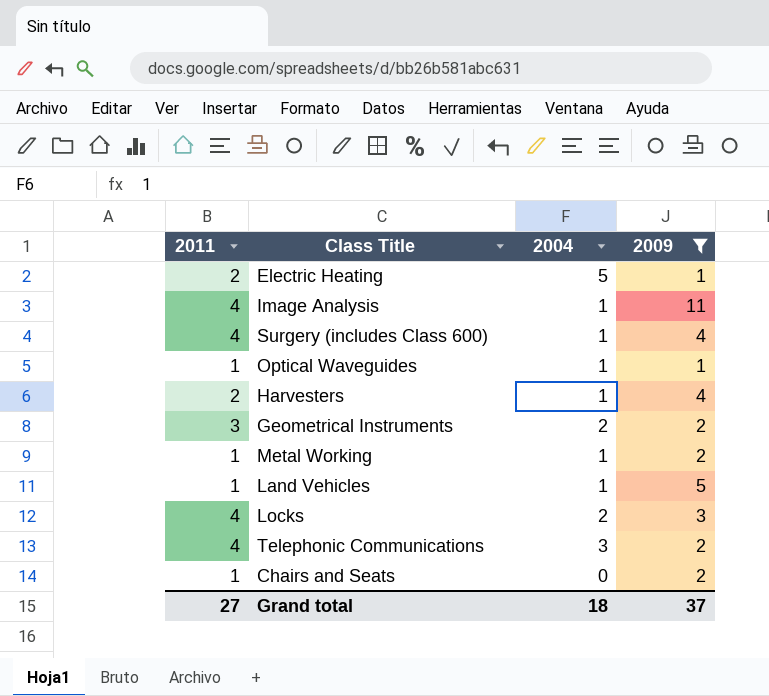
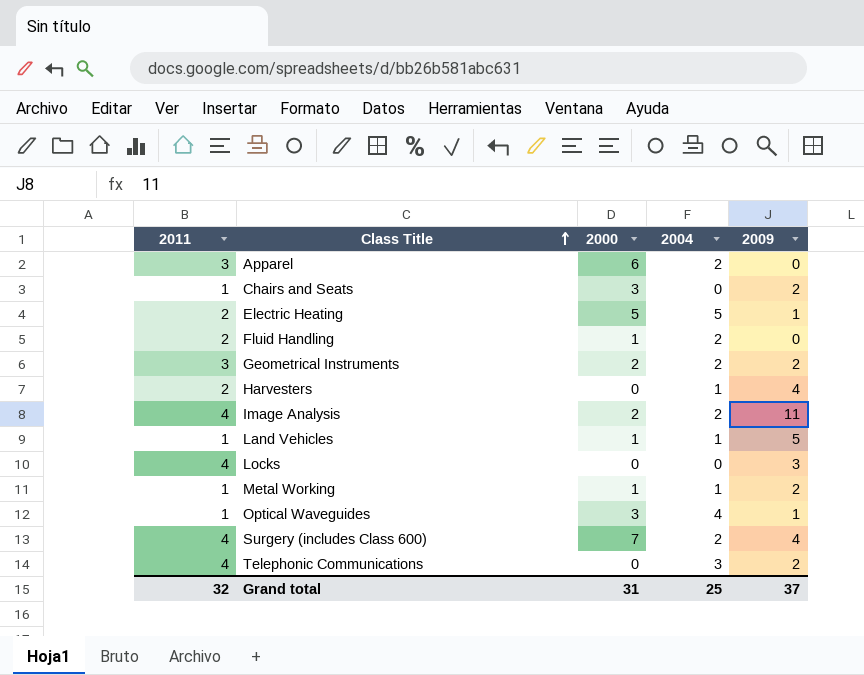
filter: 2009 != 0 -> none
row order: none -> Class Title ascending
column 2000 | position: none -> 3
Image Analysis | 2004: 1 -> 2
Locks | 2004: 2 -> 0
Optical Waveguides | 2004: 1 -> 4
Surgery (includes Class 600) | 2004: 1 -> 2
Grand total | 2011: 27 -> 32
Grand total | 2004: 18 -> 25

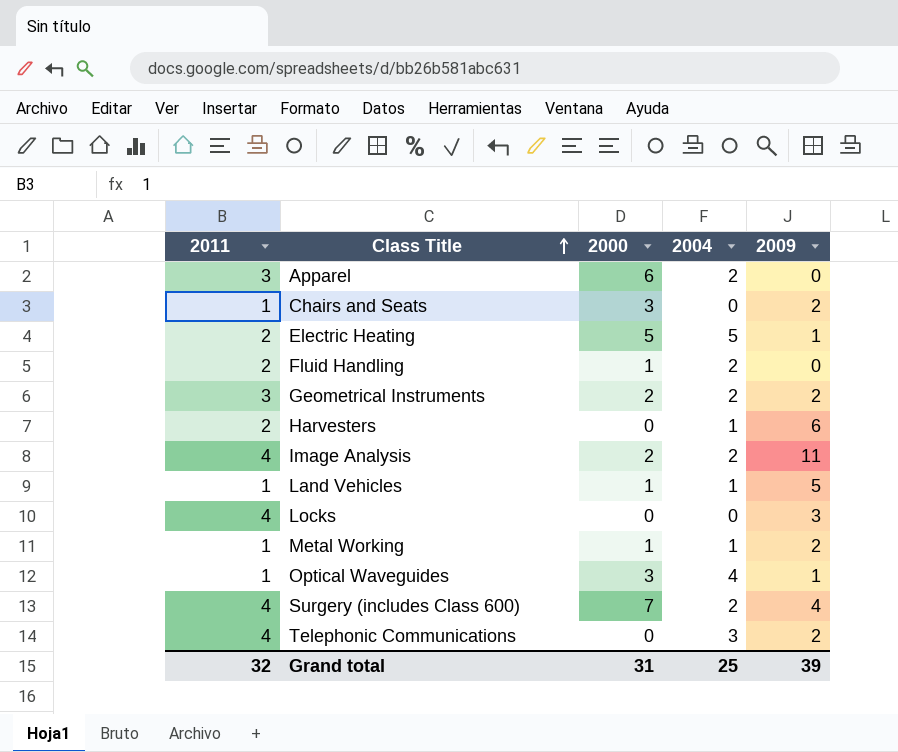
Harvesters | 2009: 4 -> 6
Grand total | 2009: 37 -> 39

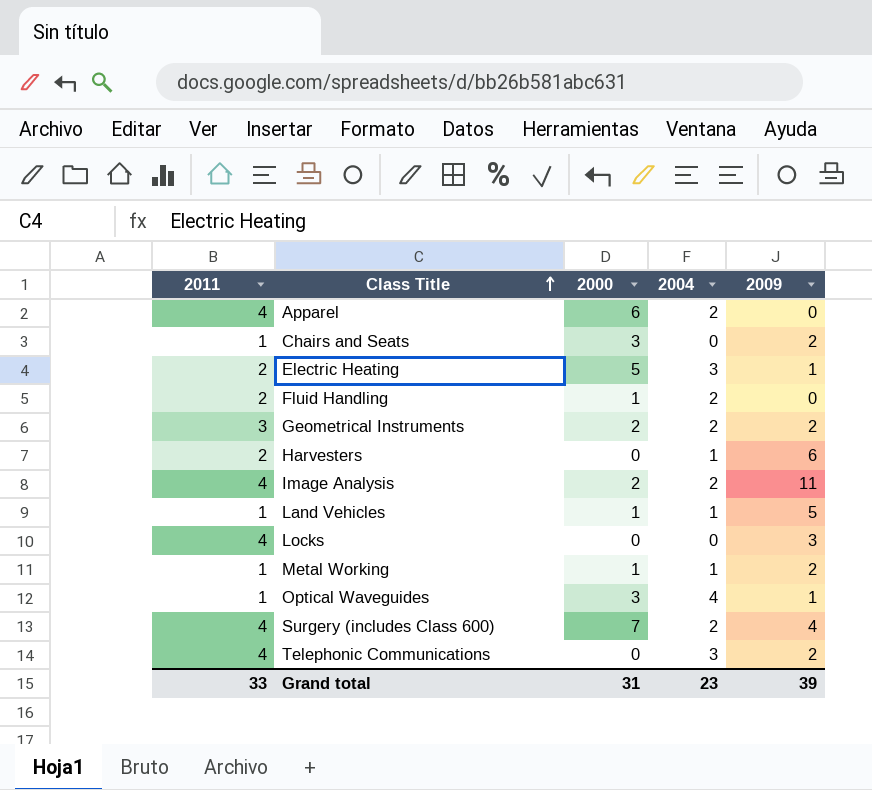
Apparel | 2011: 3 -> 4
Electric Heating | 2004: 5 -> 3
Grand total | 2011: 32 -> 33
Grand total | 2004: 25 -> 23

